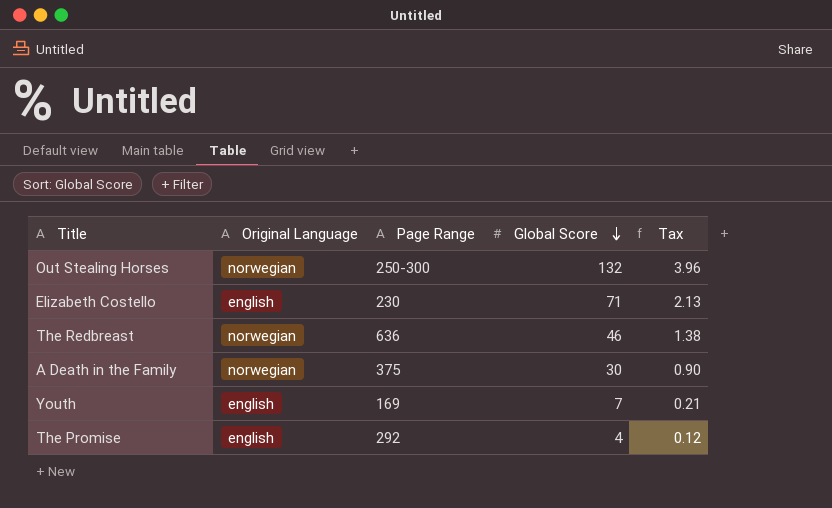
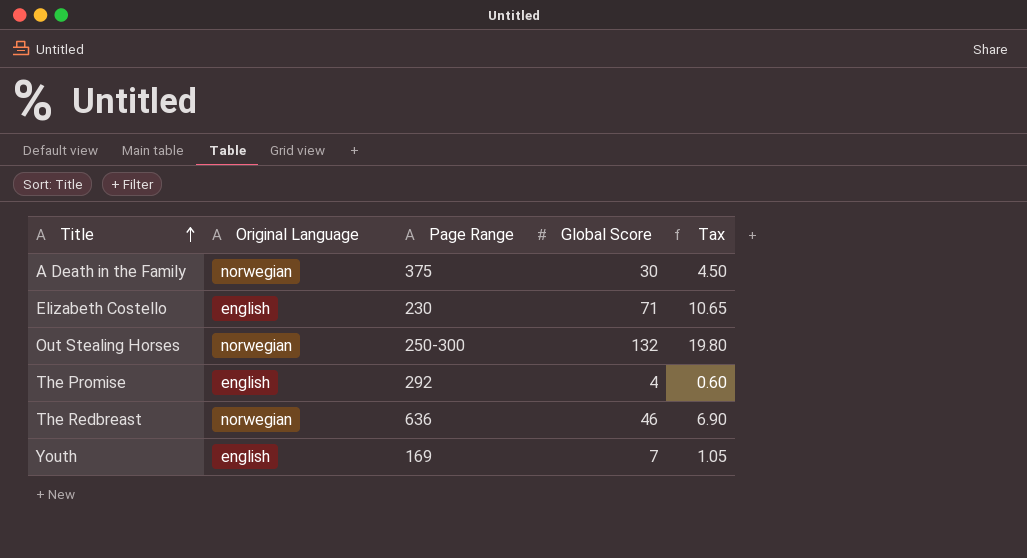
row order: Global Score descending -> Title ascending
column Tax | formula: [Global Score] * 0.03 -> [Global Score] * 0.15

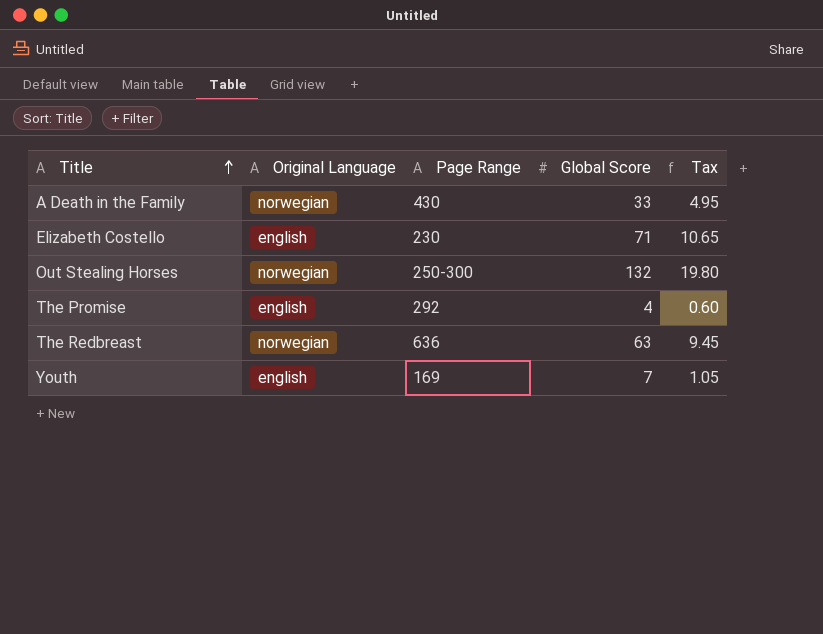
A Death in the Family | Page Range: 375 -> 430
A Death in the Family | Global Score: 30 -> 33
A Death in the Family | Tax: 4.50 -> 4.95
The Redbreast | Global Score: 46 -> 63
The Redbreast | Tax: 6.90 -> 9.45

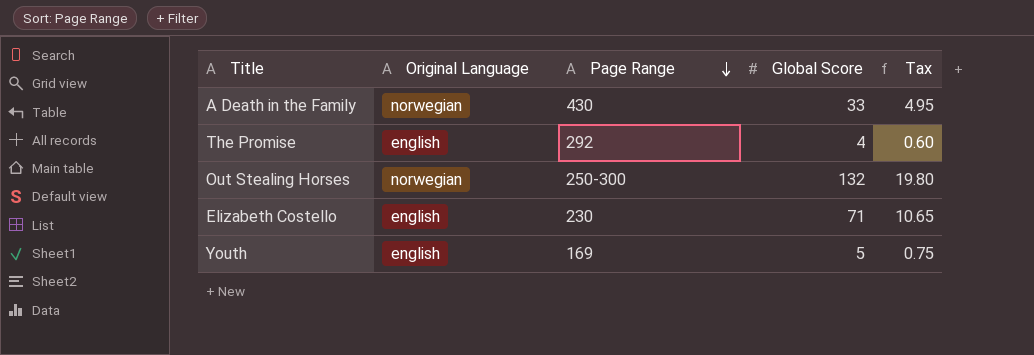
row order: Title ascending -> Page Range descending
row The Redbreast: norwegian | 636 | 63 | 9.45 -> none
Youth | Global Score: 7 -> 5
Youth | Tax: 1.05 -> 0.75

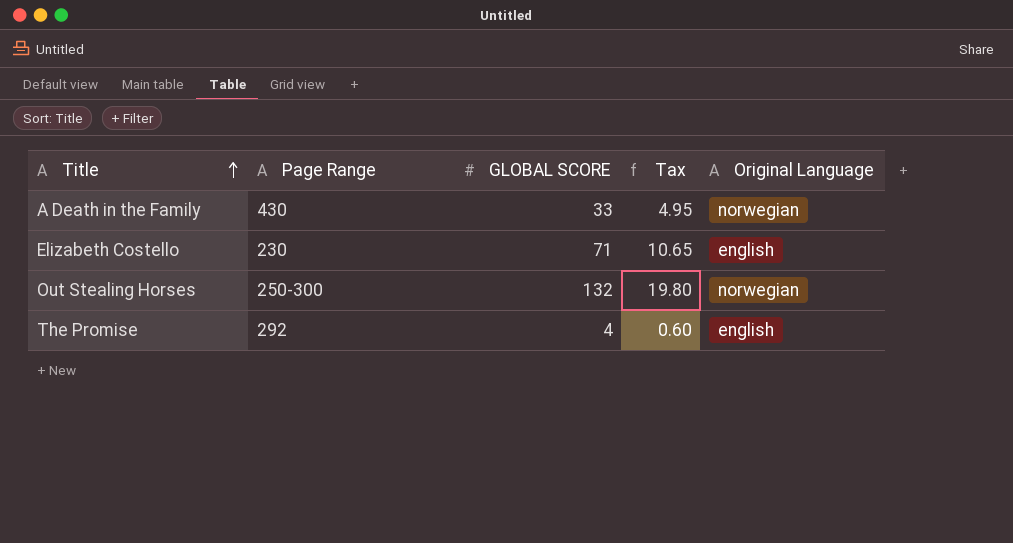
row order: Page Range descending -> Title ascending
column name: Global Score -> GLOBAL SCORE
column Original Language | position: 2 -> 5
row Youth: english | 169 | 5 | 0.75 -> none

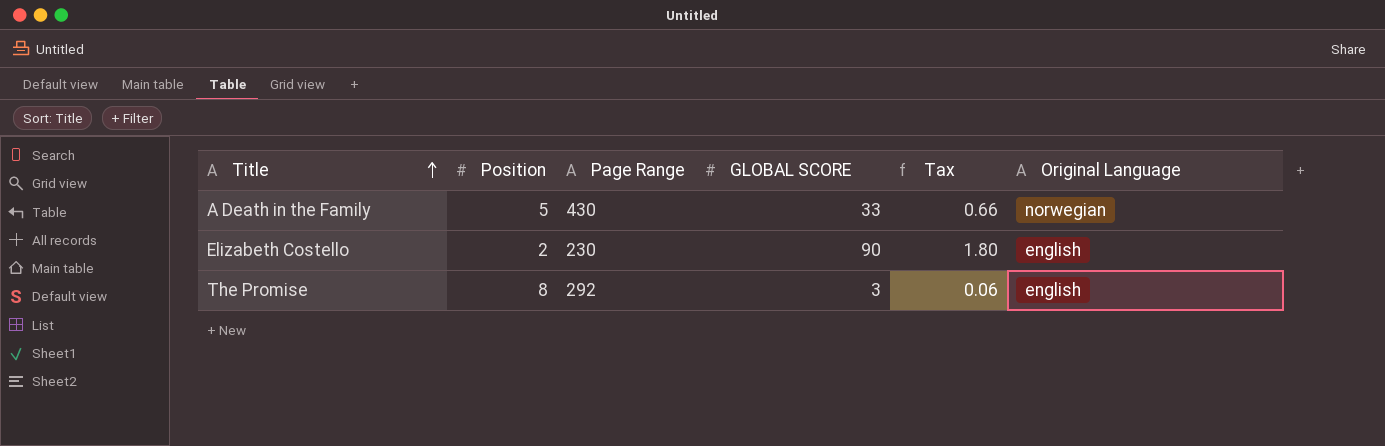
column Position | position: none -> 2
column Tax | formula: [GLOBAL SCORE] * 0.15 -> [GLOBAL SCORE] * 0.02
row Out Stealing Horses: 250-300 | 132 | 19.80 | norwegian -> none
Elizabeth Costello | GLOBAL SCORE: 71 -> 90
The Promise | GLOBAL SCORE: 4 -> 3

